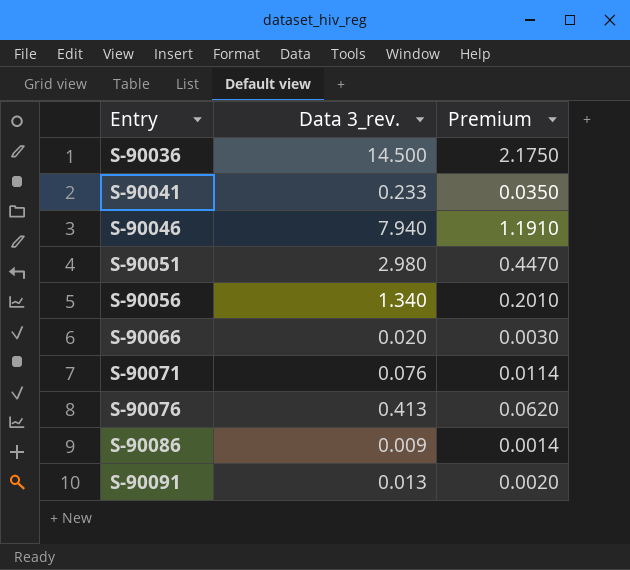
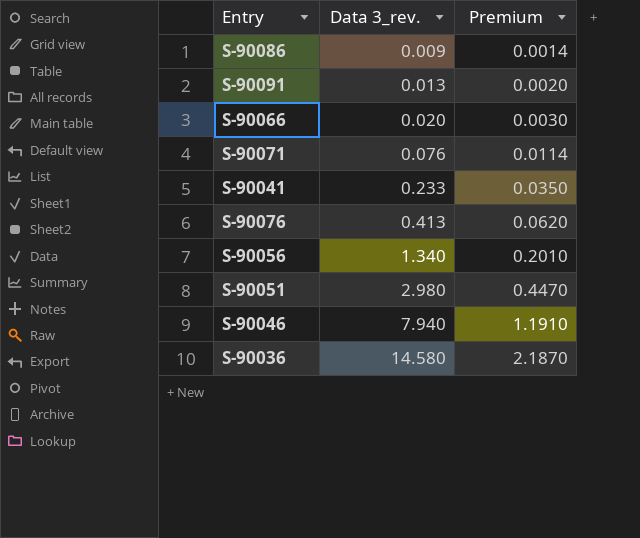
row order: Entry ascending -> Data 3_rev. ascending
S-90036 | Data 3_rev.: 14.500 -> 14.580
S-90036 | Premium: 2.1750 -> 2.1870

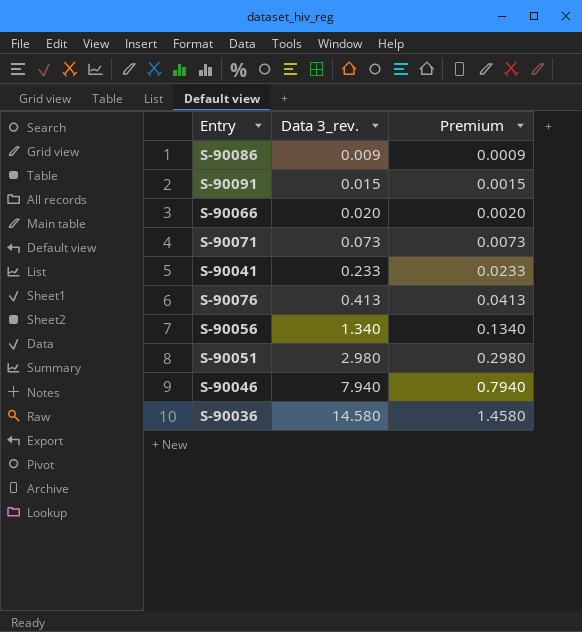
column Premium | formula: [Data 3_rev.] * 0.15 -> [Data 3_rev.] * 0.1
S-90091 | Data 3_rev.: 0.013 -> 0.015
S-90071 | Data 3_rev.: 0.076 -> 0.073

